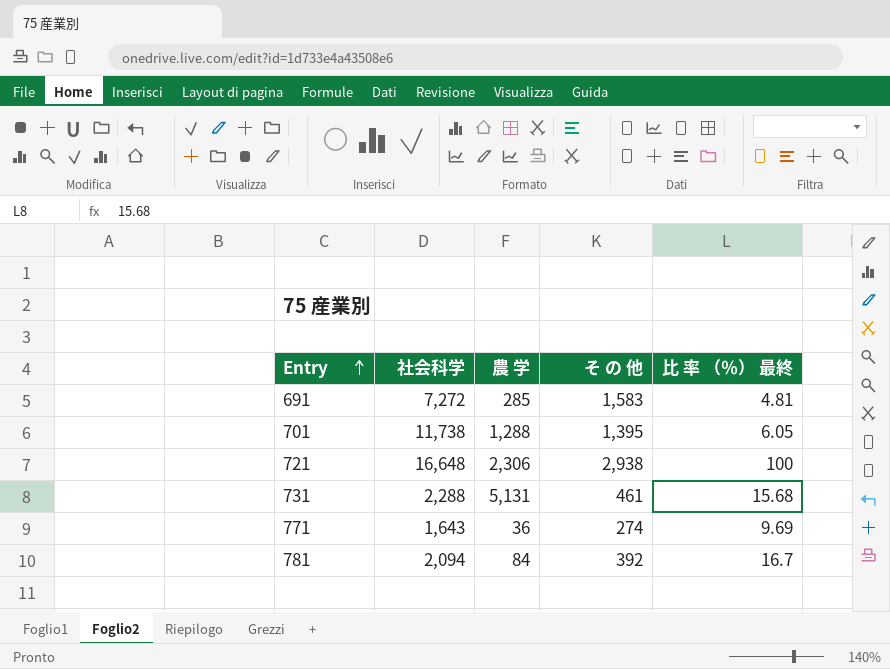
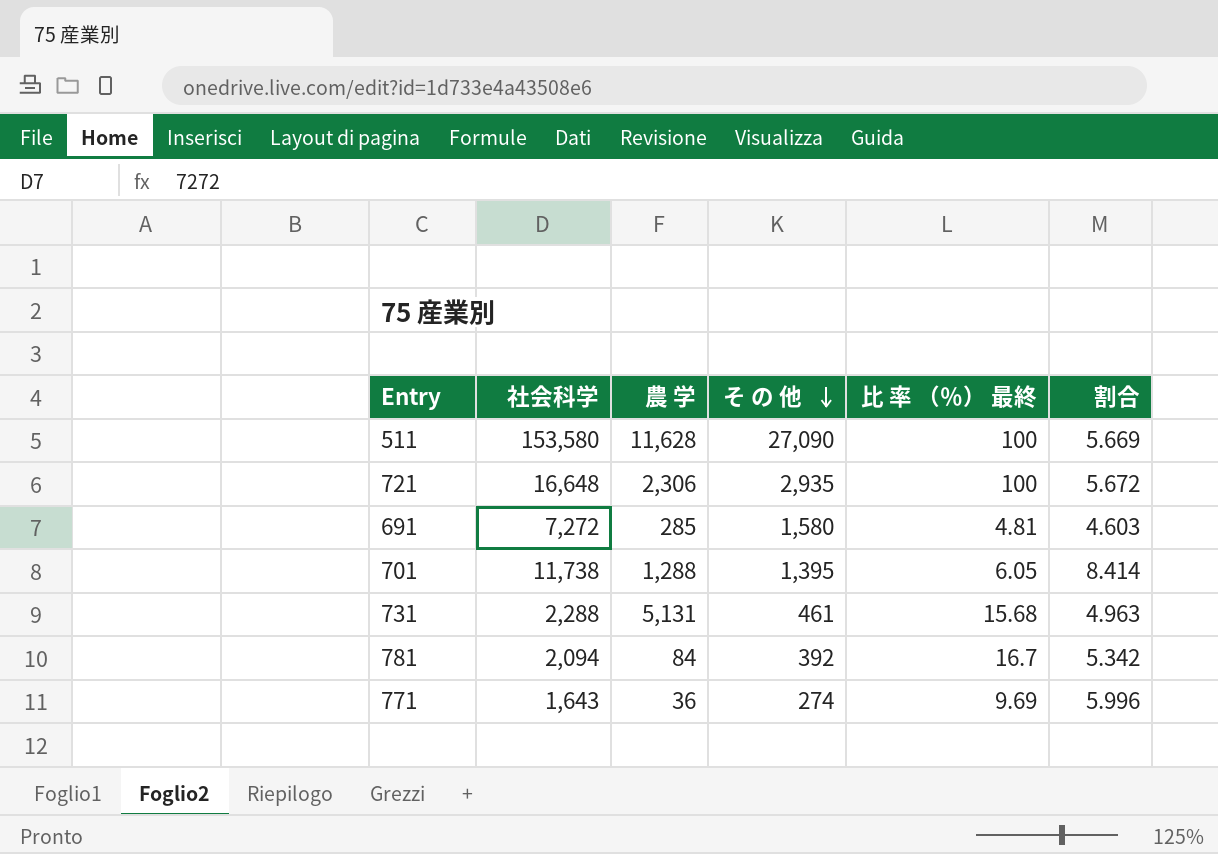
row order: Entry ascending -> そ の 他 descending
column 割合 | formula: none -> [社会科学] / [そ の 他]
row 511: none -> 153,580 | 11,628 | 27,090 | 100 | 5.669
721 | そ の 他: 2,938 -> 2,935
691 | そ の 他: 1,583 -> 1,580

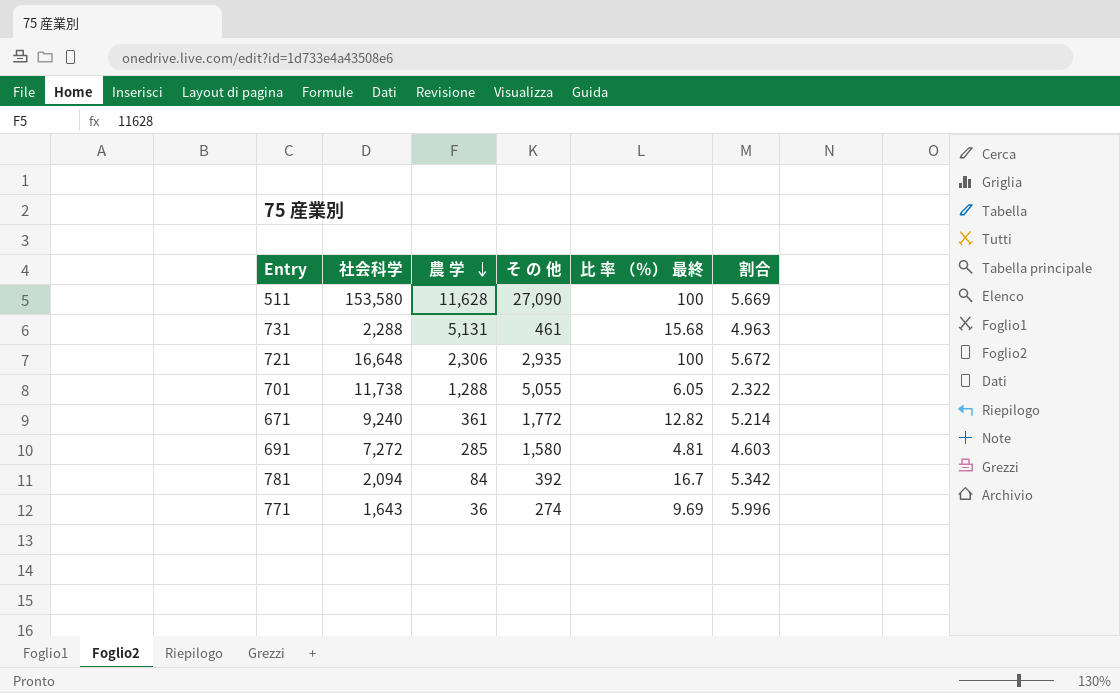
row order: そ の 他 descending -> 農 学 descending
701 | そ の 他: 1,395 -> 5,055
701 | 割合: 8.414 -> 2.322
row 671: none -> 9,240 | 361 | 1,772 | 12.82 | 5.214

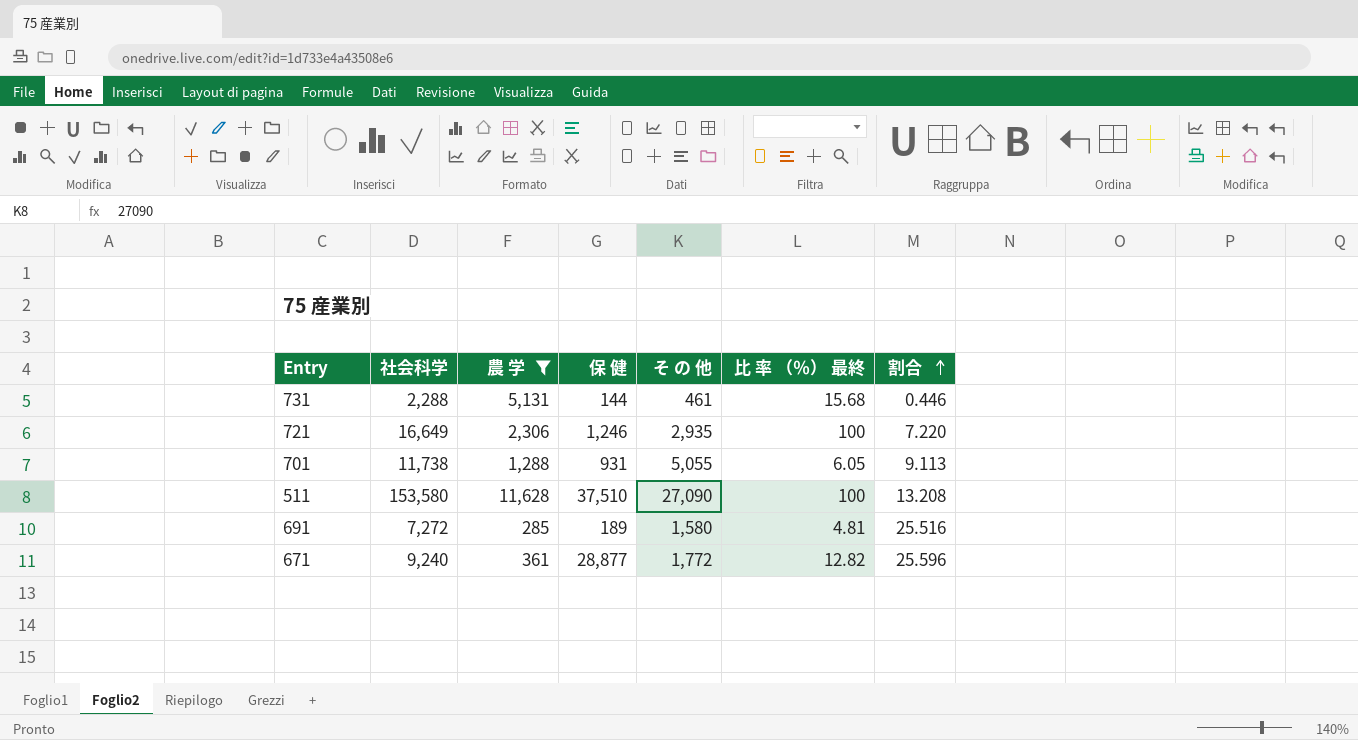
filter: none -> 農 学 >= 285
row order: 農 学 descending -> 割合 ascending
column 保 健 | position: none -> 4
column 割合 | formula: [社会科学] / [そ の 他] -> [社会科学] / [農 学]
721 | 社会科学: 16,648 -> 16,649

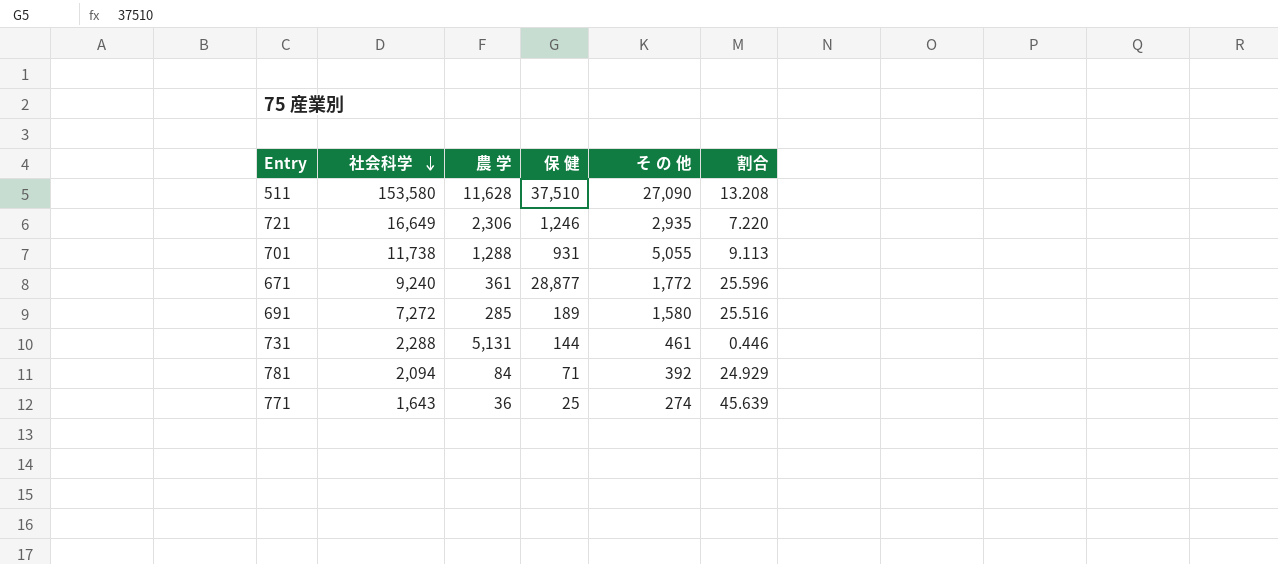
filter: 農 学 >= 285 -> none
row order: 割合 ascending -> 社会科学 descending
column 比 率 （％） 最終 | position: 6 -> none

